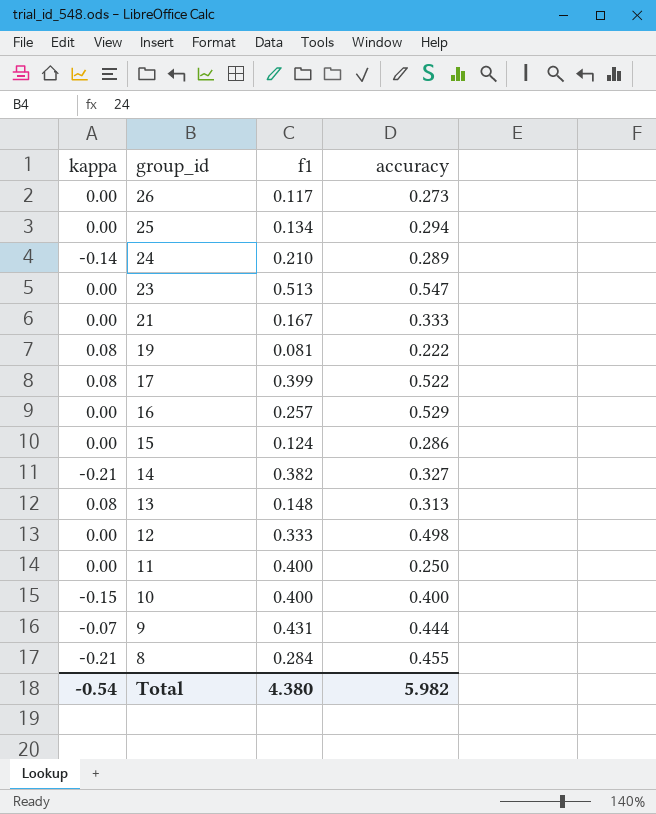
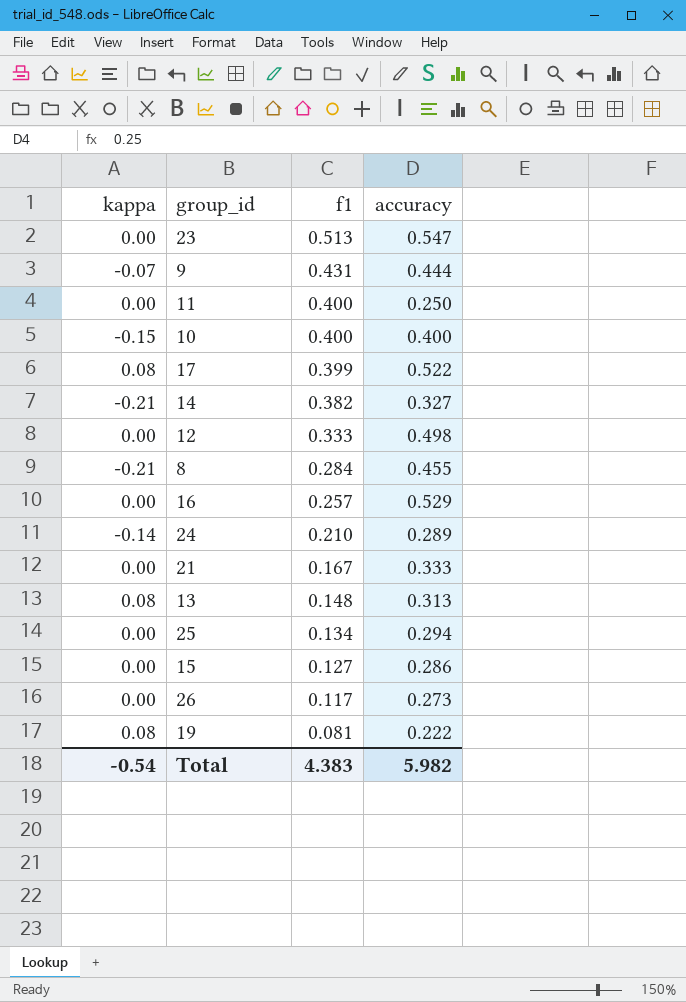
row order: group_id descending -> f1 descending
15 | f1: 0.124 -> 0.127
Total | f1: 4.380 -> 4.383

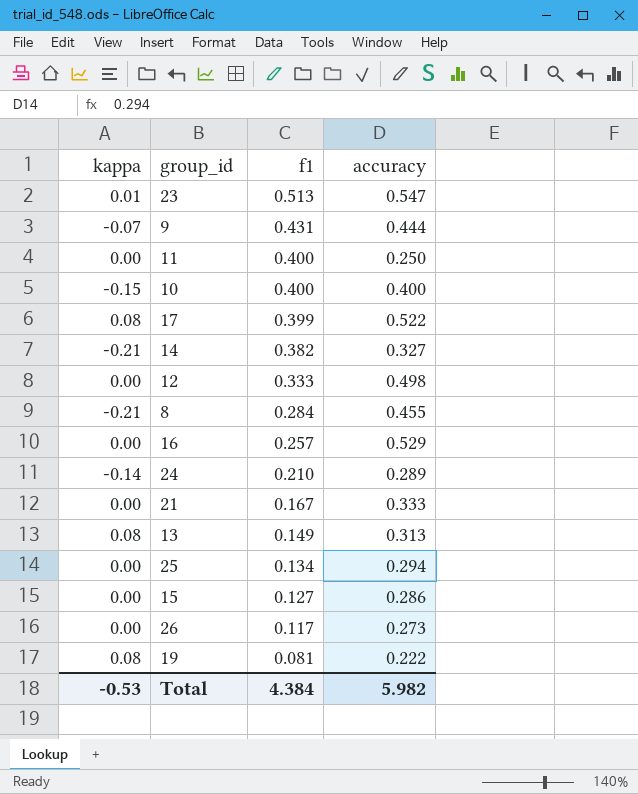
23 | kappa: 0.00 -> 0.01
13 | f1: 0.148 -> 0.149
Total | kappa: -0.54 -> -0.53
Total | f1: 4.383 -> 4.384

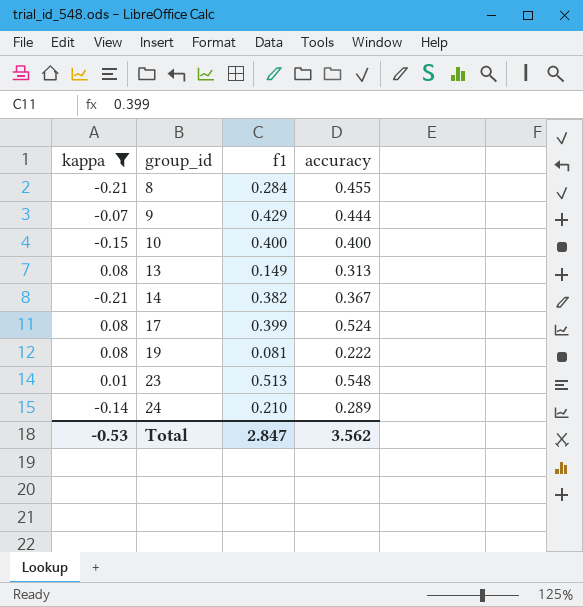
filter: none -> kappa != 0.00
row order: f1 descending -> group_id ascending
9 | f1: 0.431 -> 0.429
14 | accuracy: 0.327 -> 0.367
17 | accuracy: 0.522 -> 0.524
23 | accuracy: 0.547 -> 0.548
Total | f1: 4.384 -> 2.847
Total | accuracy: 5.982 -> 3.562

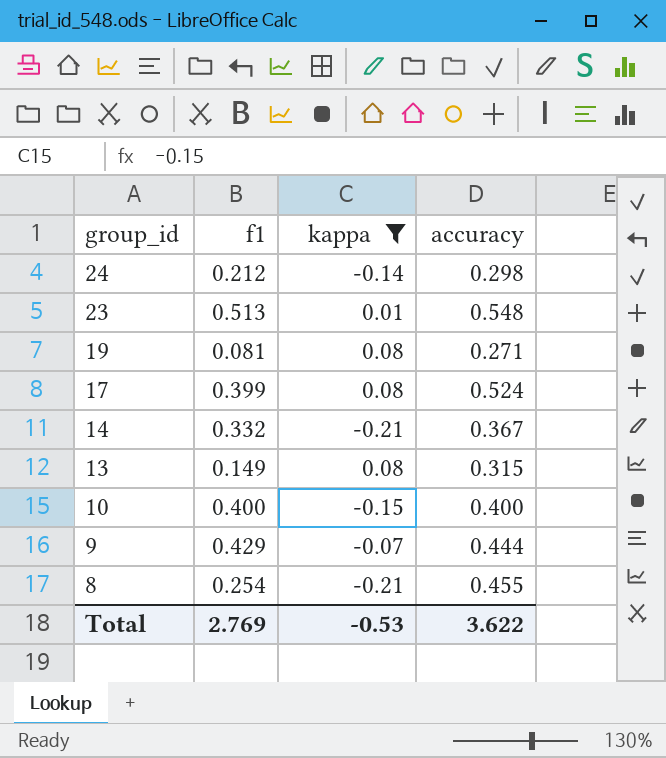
row order: group_id ascending -> group_id descending
column kappa | position: 1 -> 3
24 | f1: 0.210 -> 0.212
24 | accuracy: 0.289 -> 0.298
19 | accuracy: 0.222 -> 0.271
14 | f1: 0.382 -> 0.332
13 | accuracy: 0.313 -> 0.315
8 | f1: 0.284 -> 0.254
Total | f1: 2.847 -> 2.769
Total | accuracy: 3.562 -> 3.622

